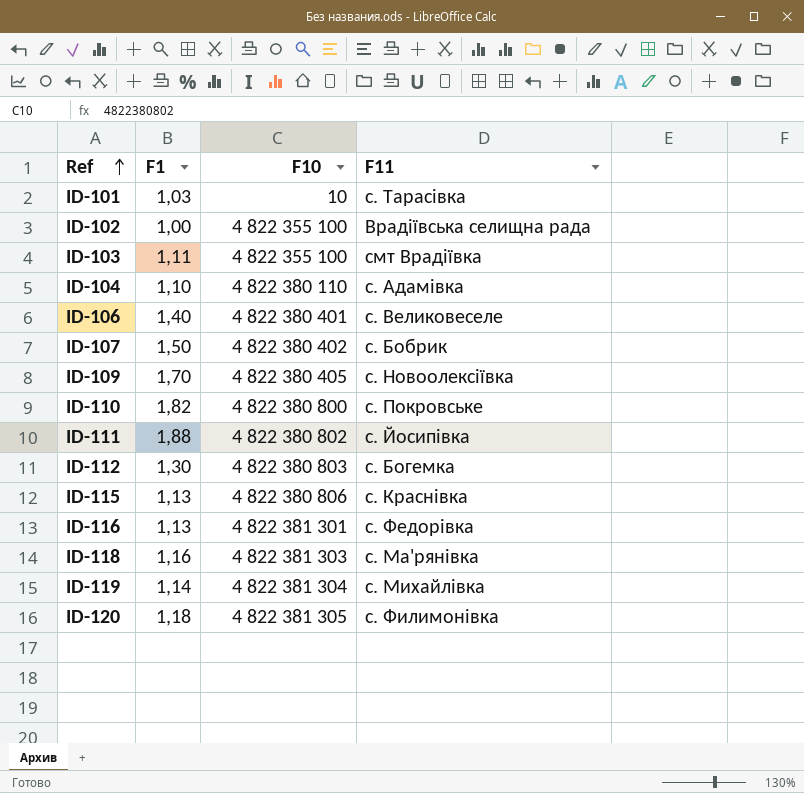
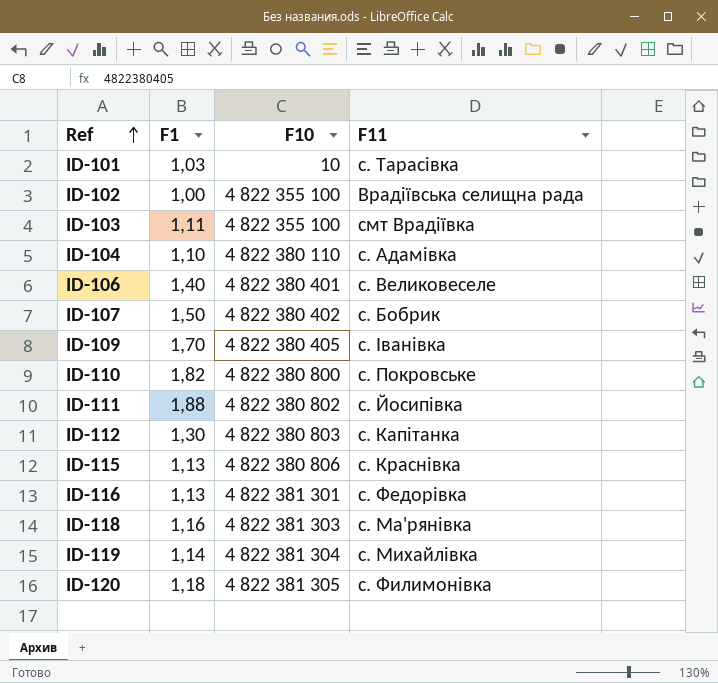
ID-109 | F11: с. Новоолексіївка -> с. Іванівка
ID-112 | F11: с. Богемка -> с. Капітанка

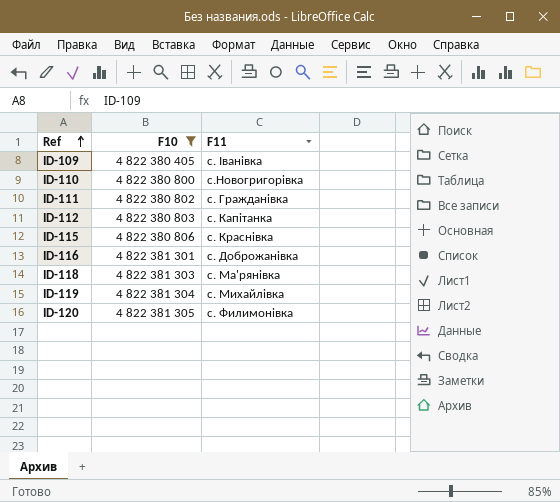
filter: none -> F10 >= 4 822 380 405
column F1 | position: 2 -> none
ID-110 | F11: с. Покровське -> с.Новогригорівка
ID-111 | F11: с. Йосипівка -> с. Гражданівка
ID-116 | F11: с. Федорівка -> с. Доброжанівка

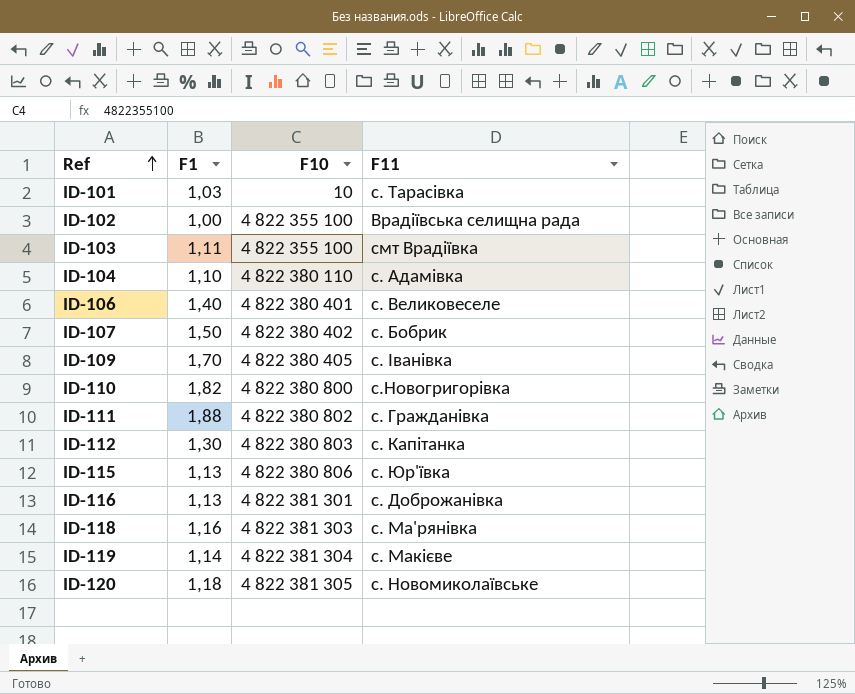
filter: F10 >= 4 822 380 405 -> none
column F1 | position: none -> 2
ID-115 | F11: с. Краснівка -> с. Юр'ївка
ID-119 | F11: с. Михайлівка -> с. Макієве
ID-120 | F11: с. Филимонівка -> с. Новомиколаївське

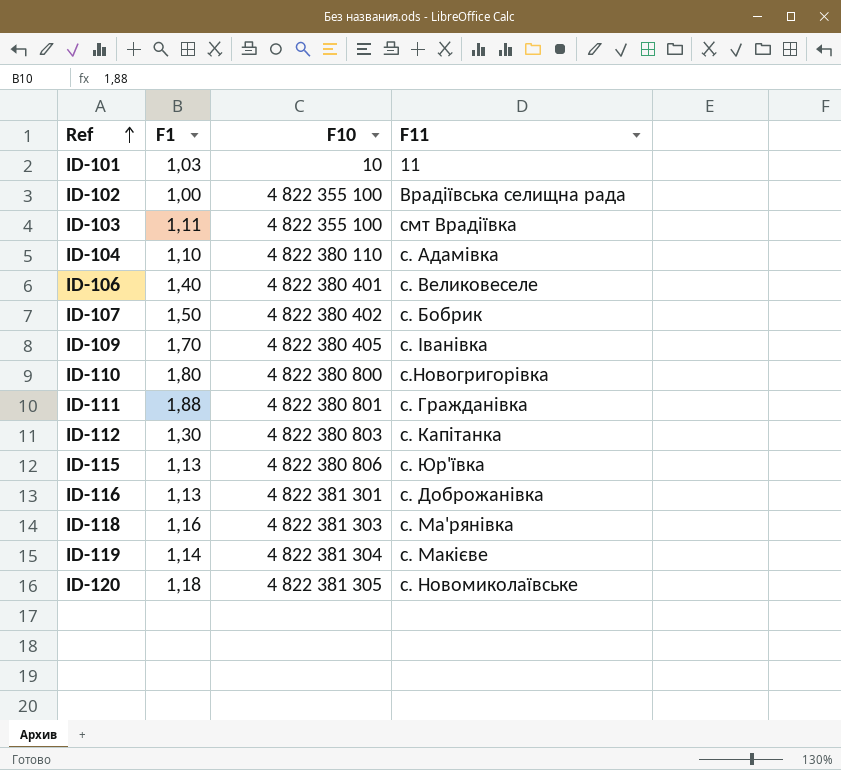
ID-101 | F11: с. Тарасівка -> 11
ID-110 | F1: 1,82 -> 1,80
ID-111 | F10: 4 822 380 802 -> 4 822 380 801

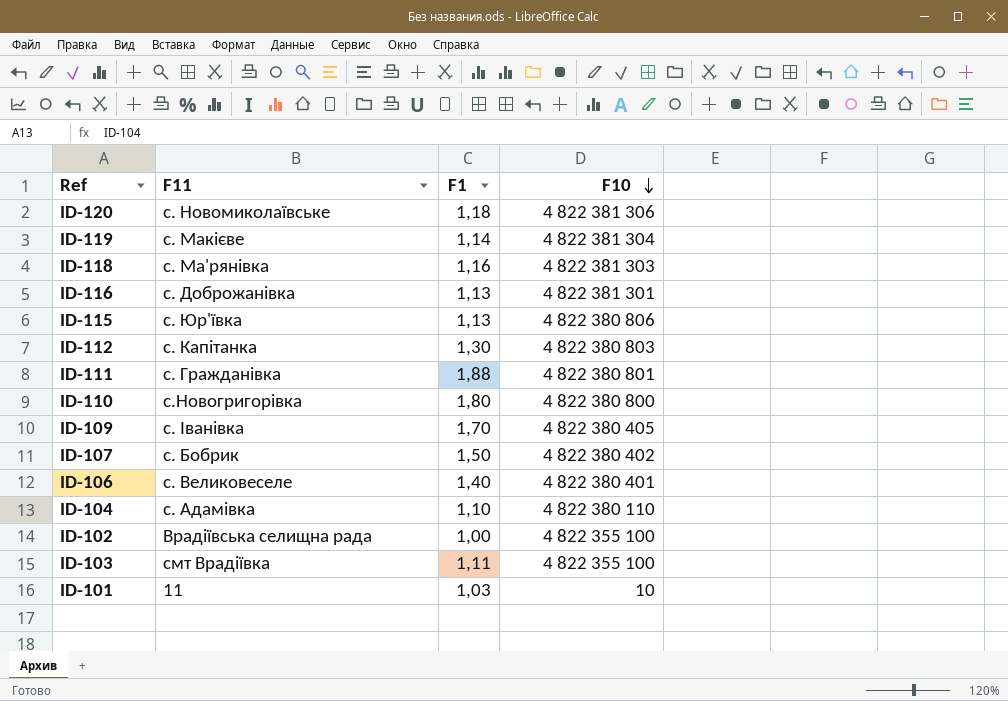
row order: Ref ascending -> F10 descending
column F11 | position: 4 -> 2
ID-120 | F10: 4 822 381 305 -> 4 822 381 306

